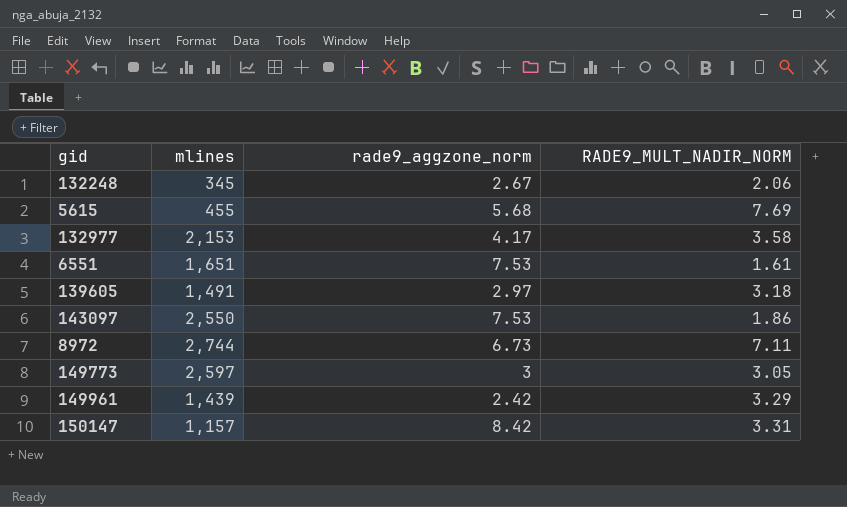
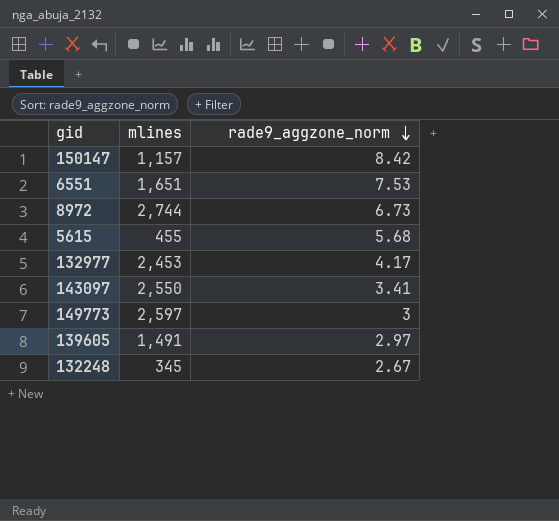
row order: none -> rade9_aggzone_norm descending
column RADE9_MULT_NADIR_NORM | position: 4 -> none
row 149961: 1,439 | 2.42 | 3.29 -> none
132977 | mlines: 2,153 -> 2,453
143097 | rade9_aggzone_norm: 7.53 -> 3.41

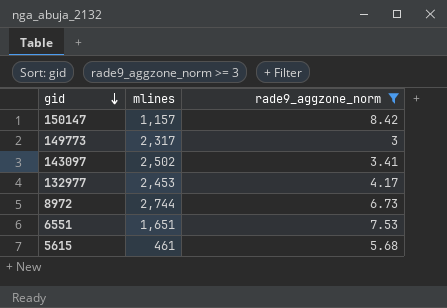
filter: none -> rade9_aggzone_norm >= 3
row order: rade9_aggzone_norm descending -> gid descending
149773 | mlines: 2,597 -> 2,317
143097 | mlines: 2,550 -> 2,502
5615 | mlines: 455 -> 461

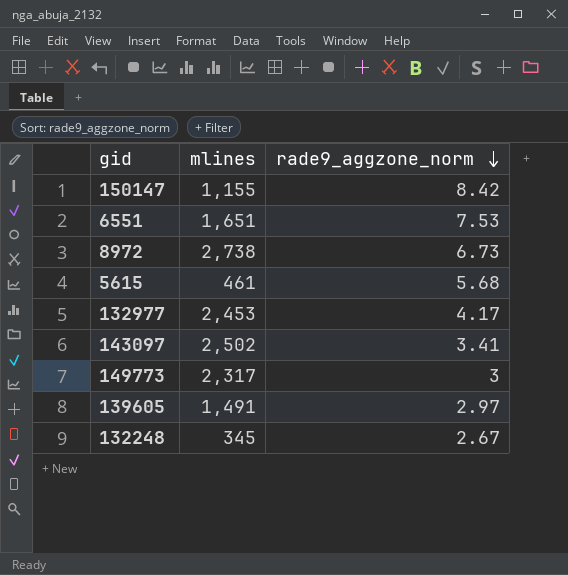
filter: rade9_aggzone_norm >= 3 -> none
row order: gid descending -> rade9_aggzone_norm descending
150147 | mlines: 1,157 -> 1,155
8972 | mlines: 2,744 -> 2,738

